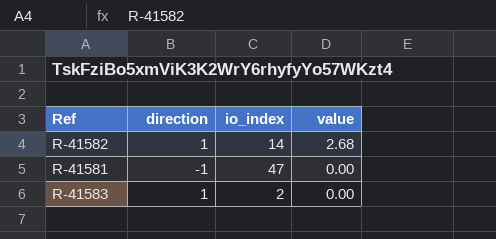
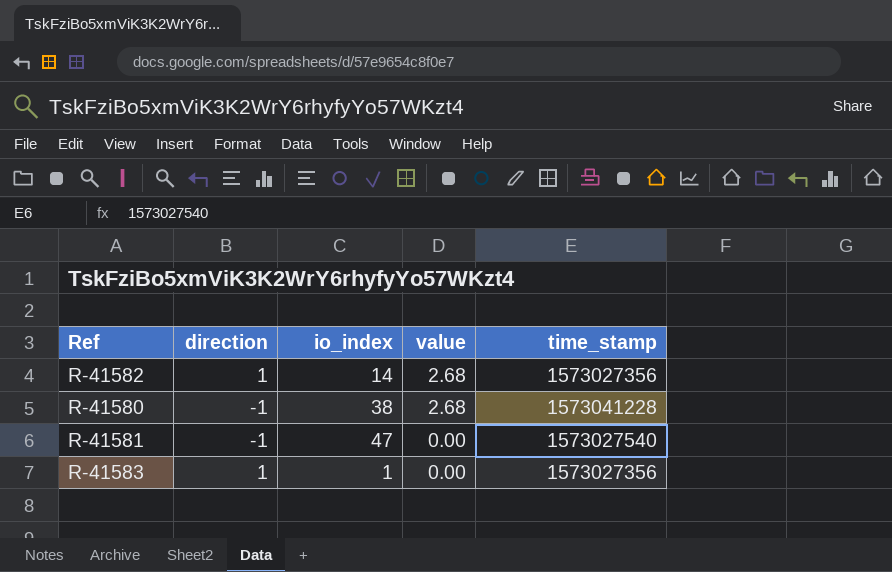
column time_stamp | position: none -> 5
row R-41580: none -> -1 | 38 | 2.68 | 1573041228
R-41583 | io_index: 2 -> 1

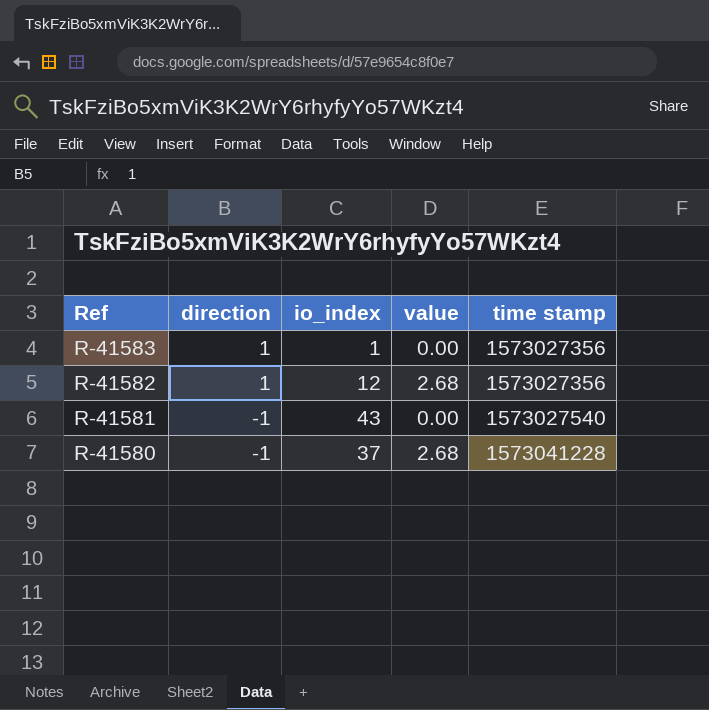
row order: value descending -> Ref descending
column name: time_stamp -> time stamp
R-41582 | io_index: 14 -> 12
R-41581 | io_index: 47 -> 43
R-41580 | io_index: 38 -> 37

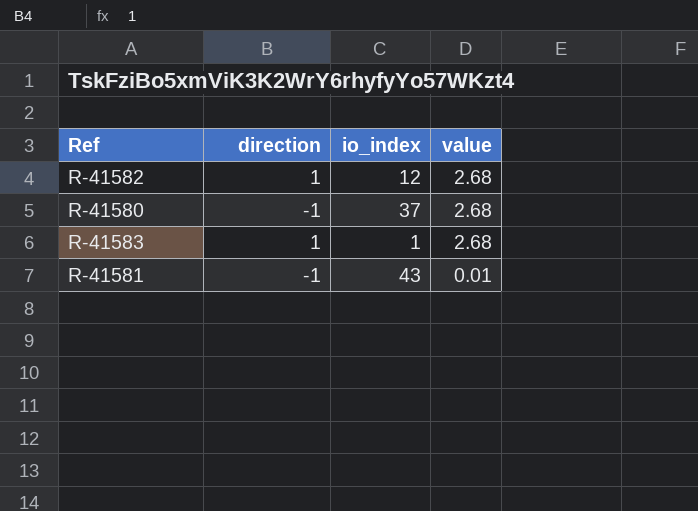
row order: Ref descending -> value descending
column time stamp | position: 5 -> none
R-41583 | value: 0.00 -> 2.68
R-41581 | value: 0.00 -> 0.01

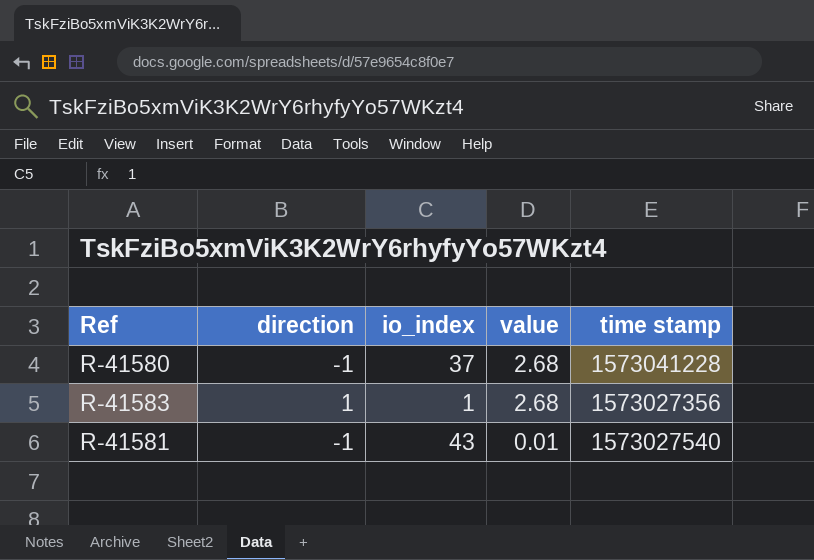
column time stamp | position: none -> 5
row R-41582: 1 | 12 | 2.68 -> none

